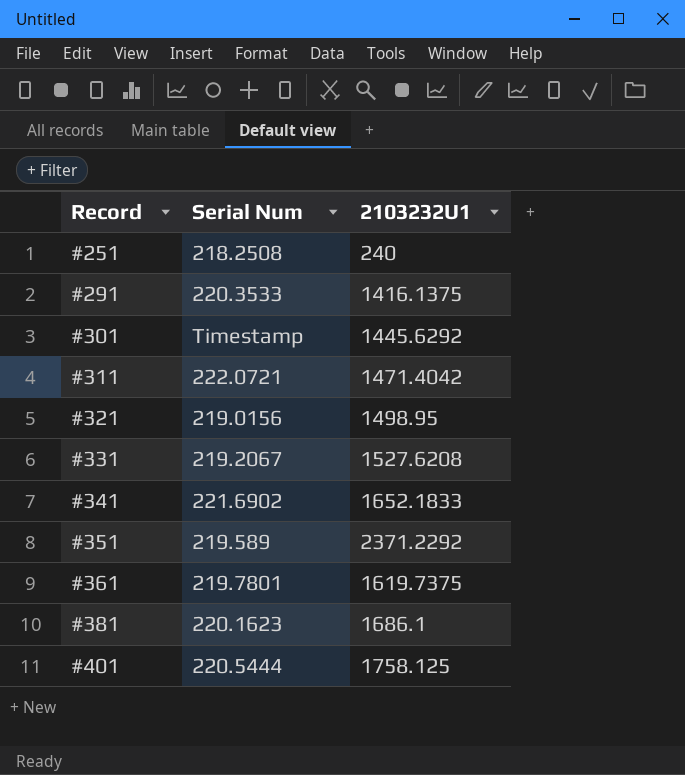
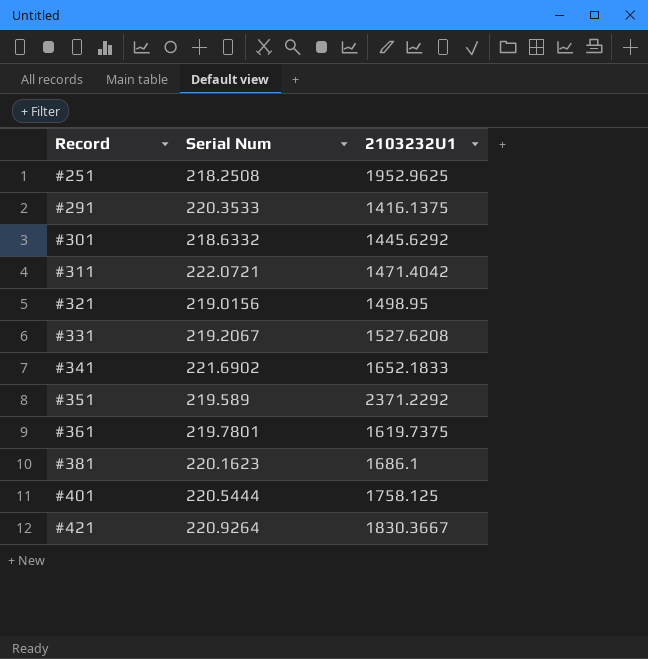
#251 | 2103232U1: 240 -> 1952.9625
#301 | Serial Num: Timestamp -> 218.6332
row #421: none -> 220.9264 | 1830.3667

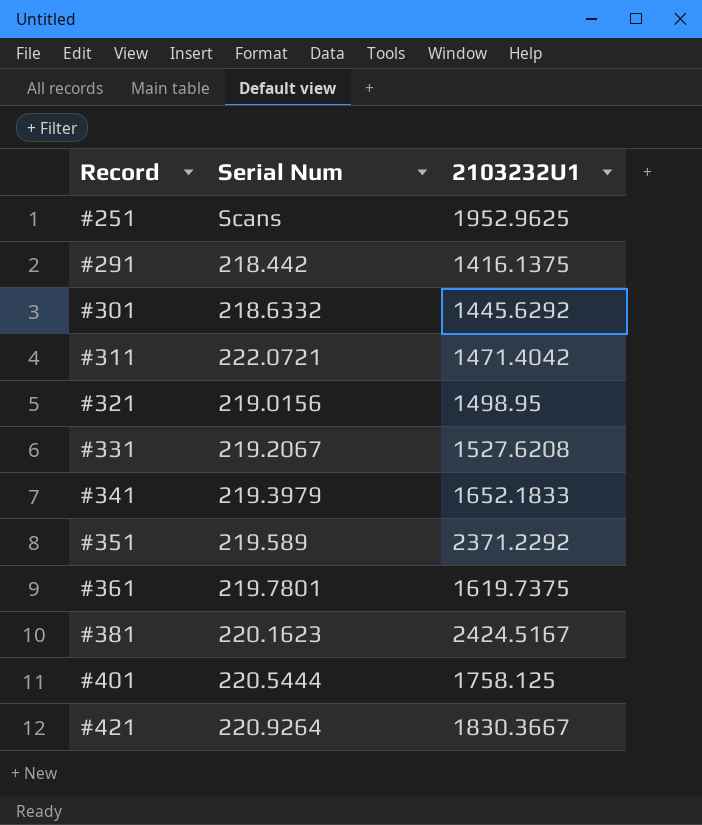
#251 | Serial Num: 218.2508 -> Scans
#291 | Serial Num: 220.3533 -> 218.442
#341 | Serial Num: 221.6902 -> 219.3979
#381 | 2103232U1: 1686.1 -> 2424.5167

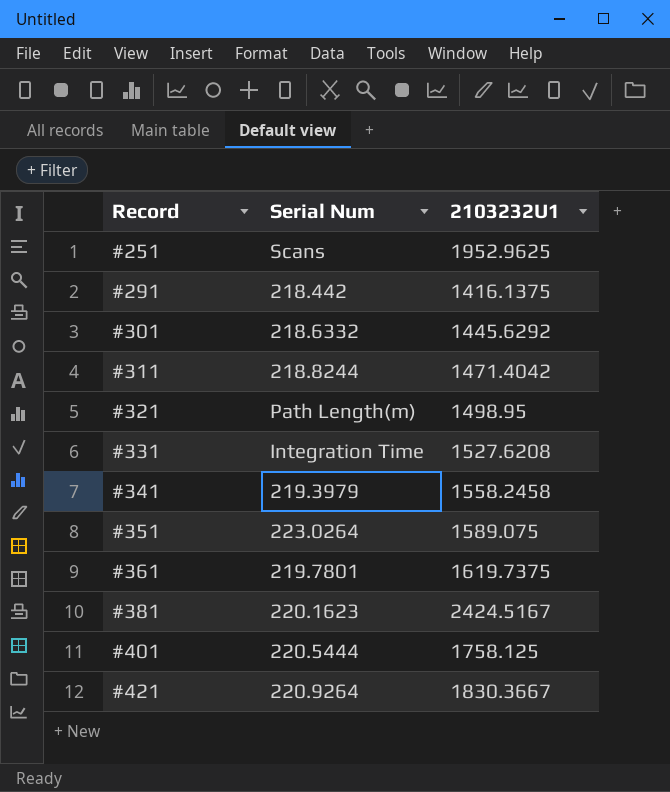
#311 | Serial Num: 222.0721 -> 218.8244
#321 | Serial Num: 219.0156 -> Path Length(m)
#331 | Serial Num: 219.2067 -> Integration Time
#341 | 2103232U1: 1652.1833 -> 1558.2458
#351 | Serial Num: 219.589 -> 223.0264
#351 | 2103232U1: 2371.2292 -> 1589.075

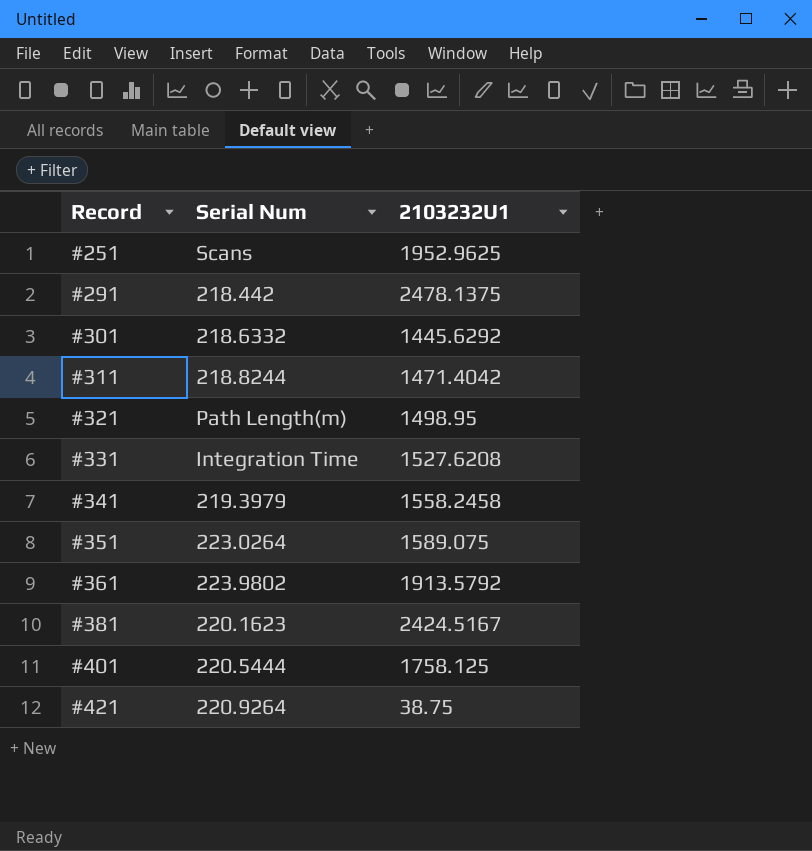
#291 | 2103232U1: 1416.1375 -> 2478.1375
#361 | Serial Num: 219.7801 -> 223.9802
#361 | 2103232U1: 1619.7375 -> 1913.5792
#421 | 2103232U1: 1830.3667 -> 38.75

